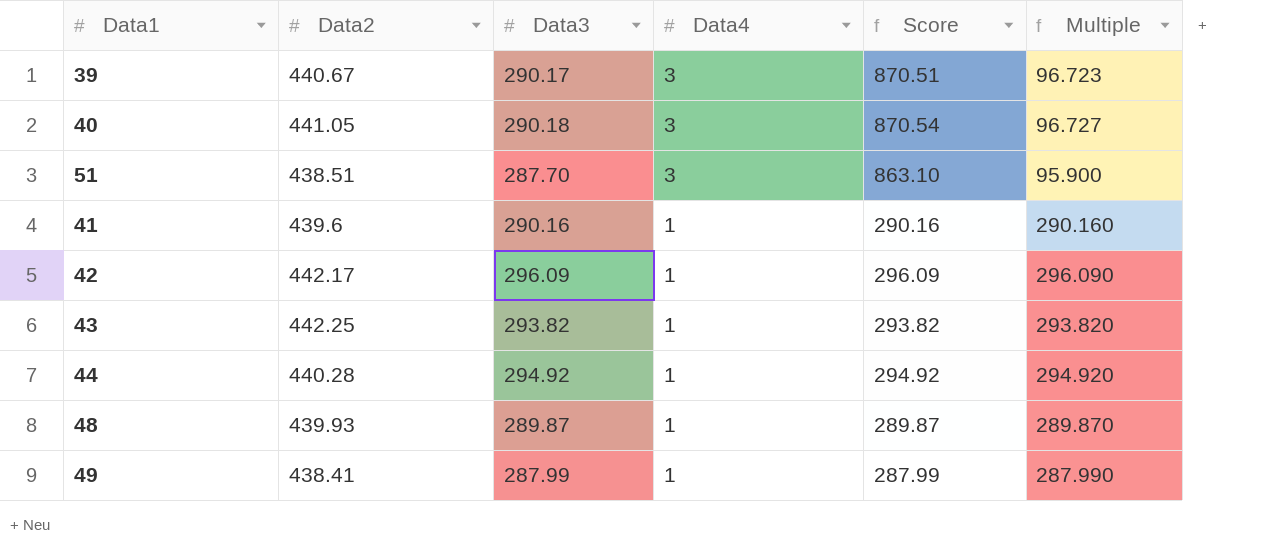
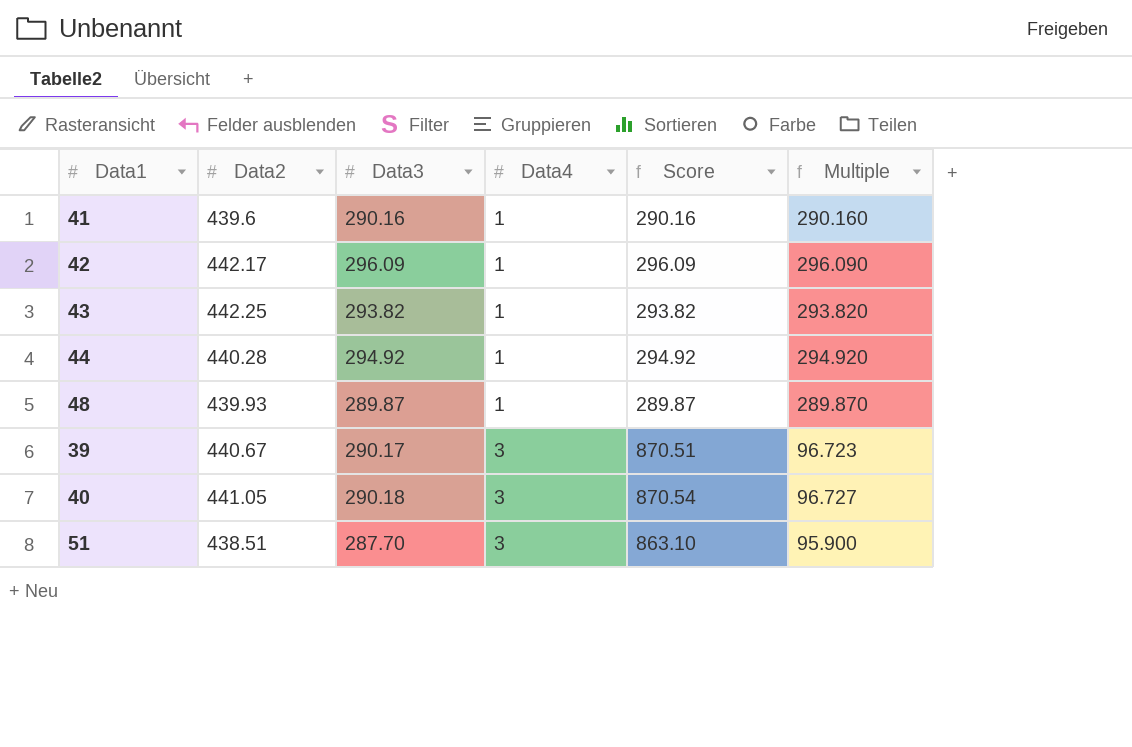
row order: Data4 descending -> Data4 ascending
row 49: 438.41 | 287.99 | 1 | 287.99 | 287.990 -> none

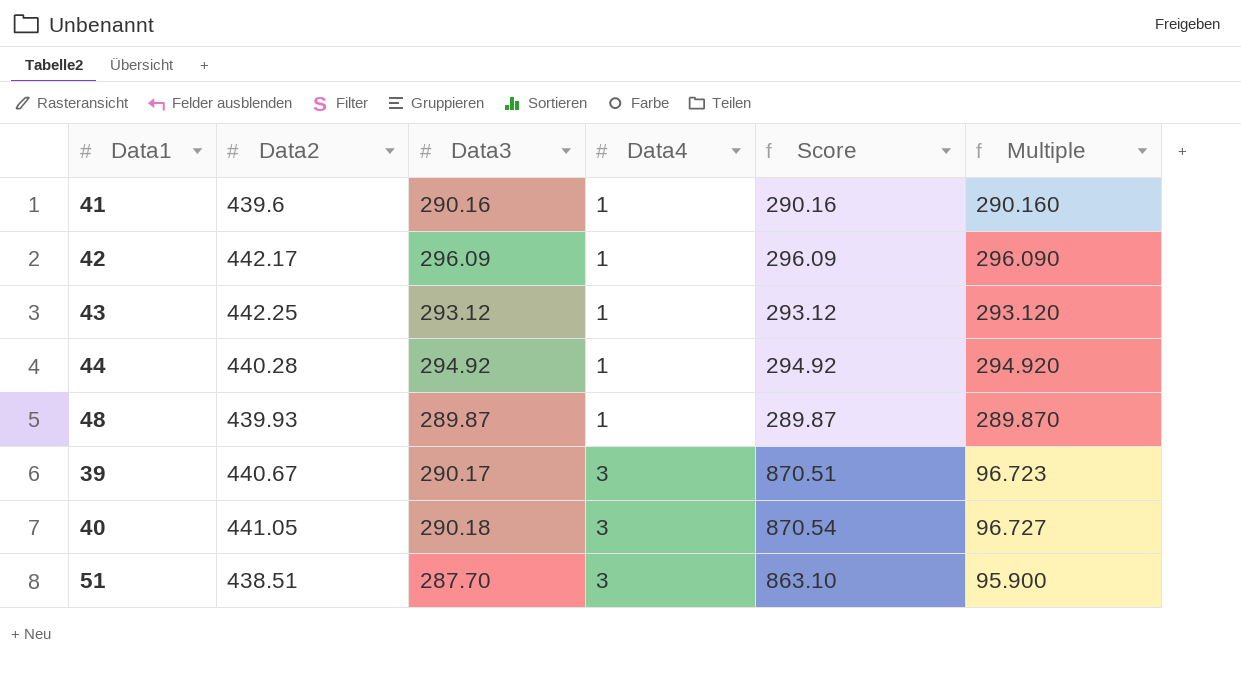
43 | Data3: 293.82 -> 293.12
43 | Score: 293.82 -> 293.12
43 | Multiple: 293.820 -> 293.120

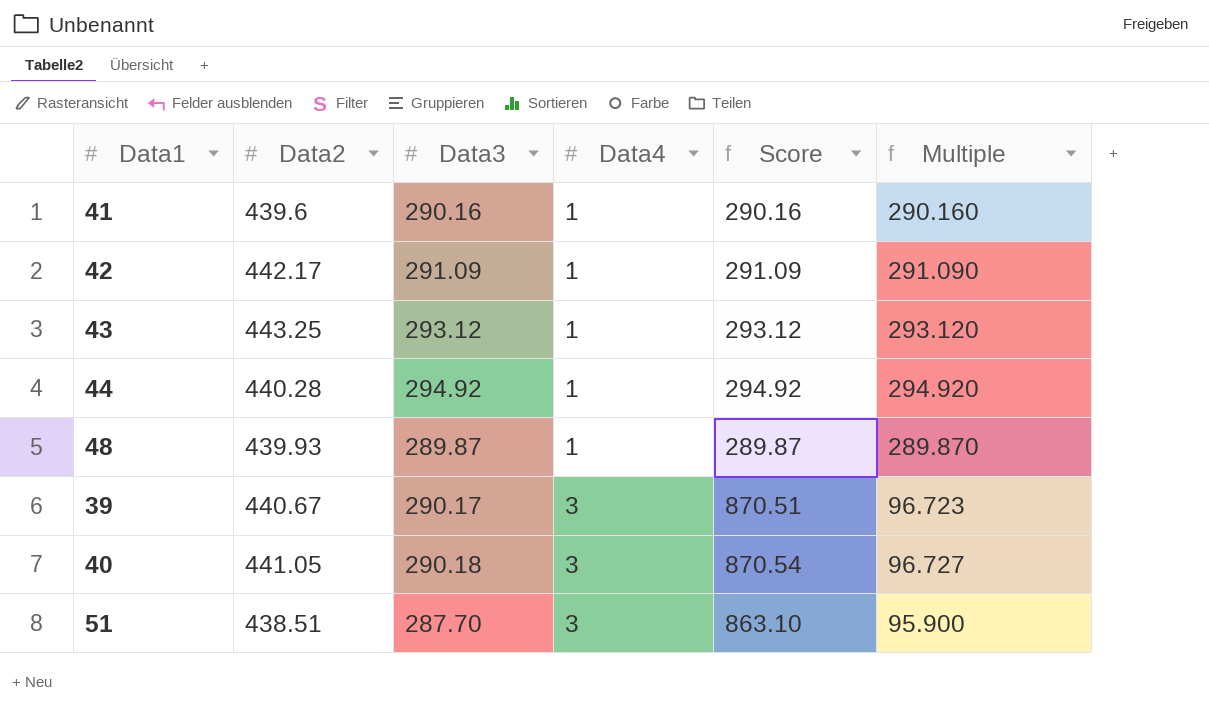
42 | Data3: 296.09 -> 291.09
42 | Score: 296.09 -> 291.09
42 | Multiple: 296.090 -> 291.090
43 | Data2: 442.25 -> 443.25

